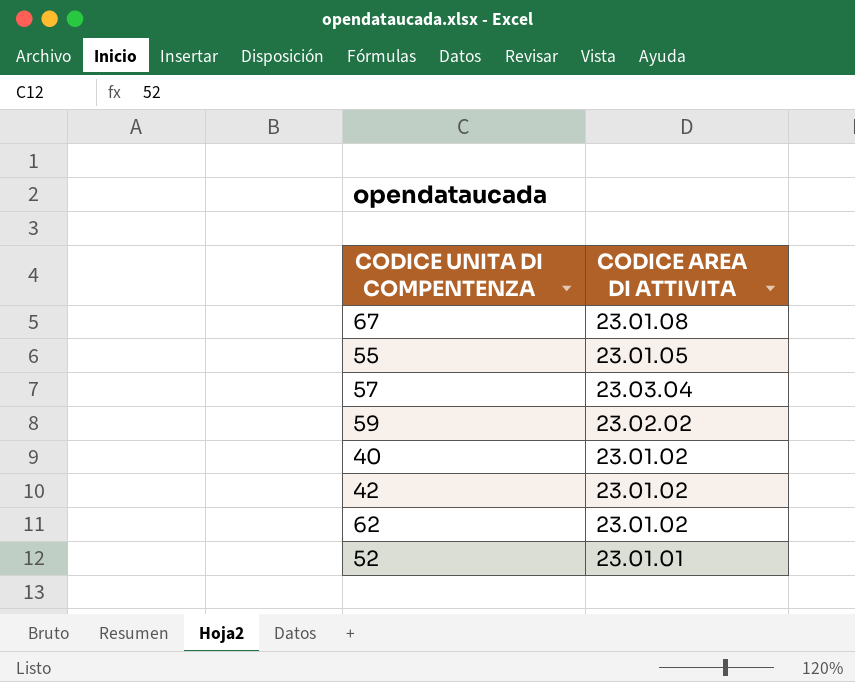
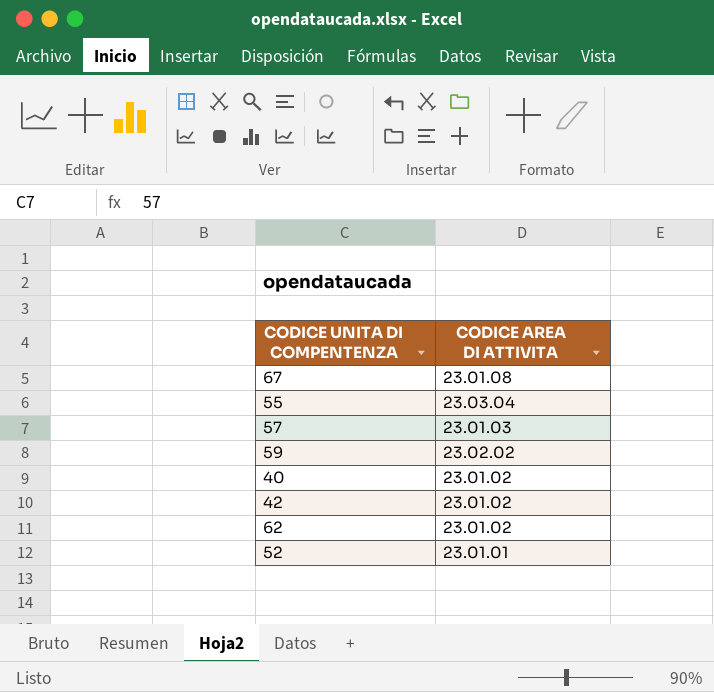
55 | CODICE AREA DI ATTIVITA: 23.01.05 -> 23.03.04
57 | CODICE AREA DI ATTIVITA: 23.03.04 -> 23.01.03

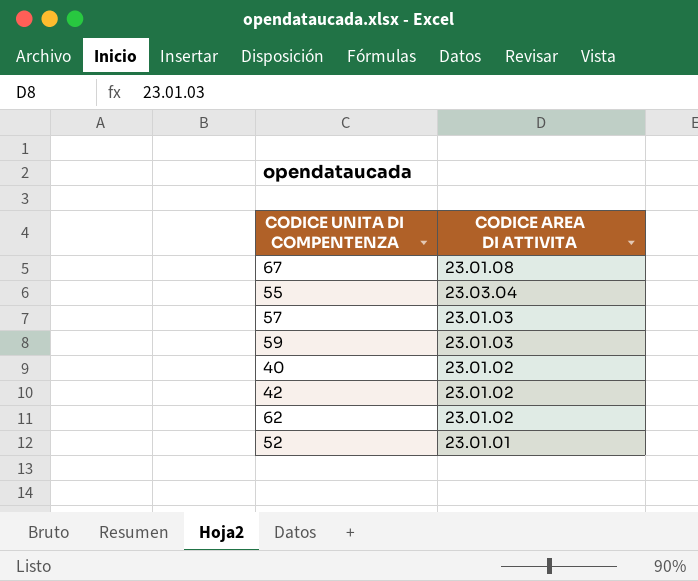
59 | CODICE AREA DI ATTIVITA: 23.02.02 -> 23.01.03

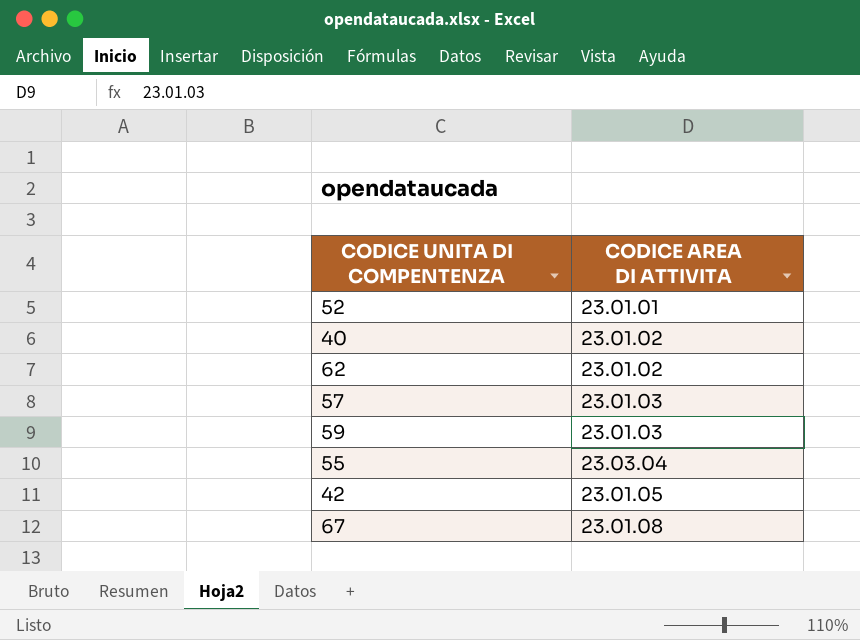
row order: CODICE AREA DI ATTIVITA descending -> CODICE AREA DI ATTIVITA ascending
42 | CODICE AREA DI ATTIVITA: 23.01.02 -> 23.01.05

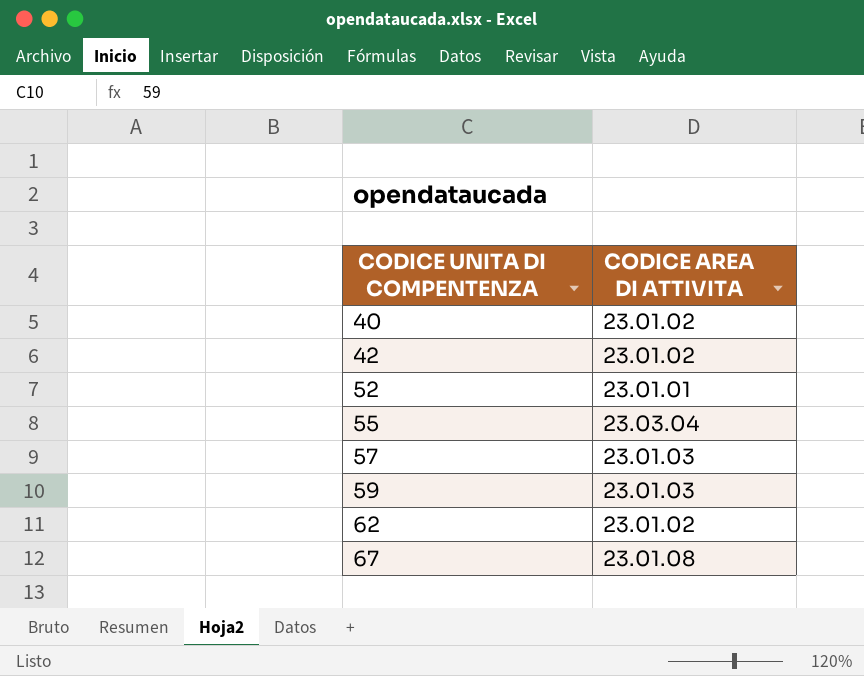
row order: CODICE AREA DI ATTIVITA ascending -> CODICE UNITA DI COMPENTENZA ascending
42 | CODICE AREA DI ATTIVITA: 23.01.05 -> 23.01.02

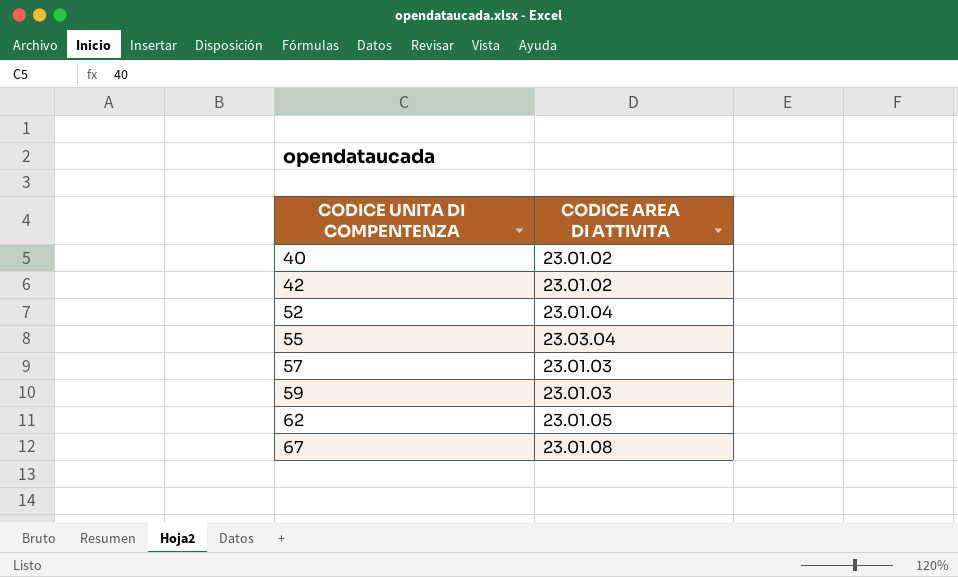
52 | CODICE AREA DI ATTIVITA: 23.01.01 -> 23.01.04
62 | CODICE AREA DI ATTIVITA: 23.01.02 -> 23.01.05

